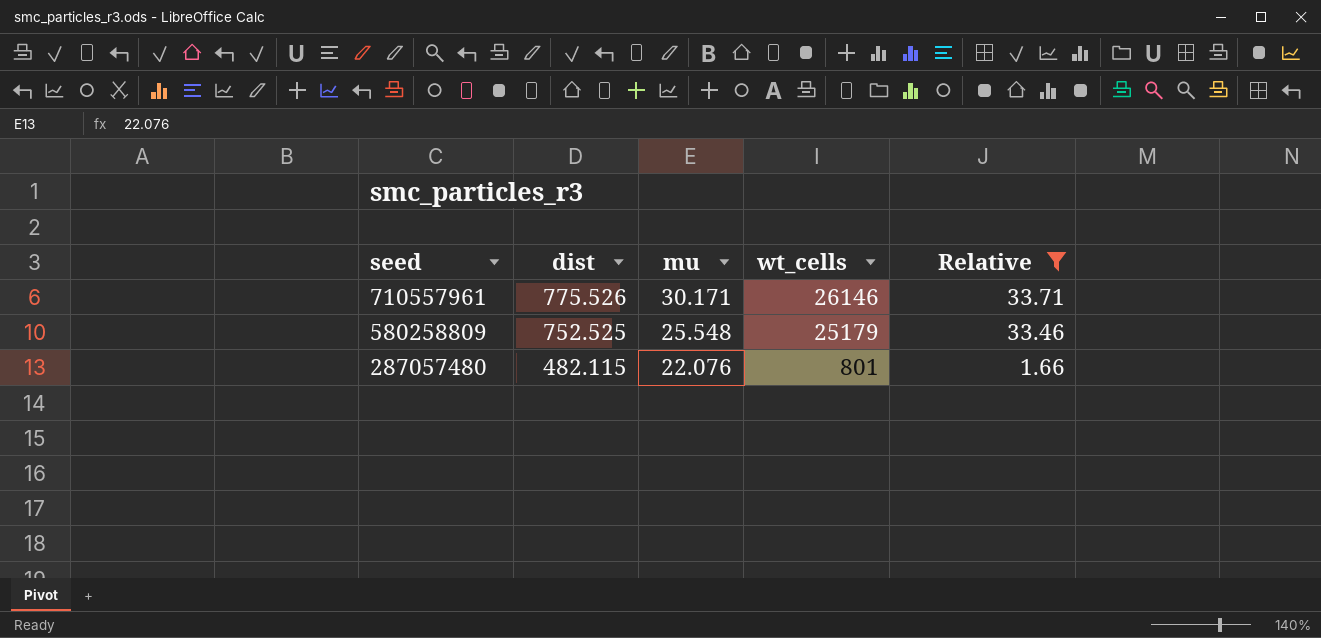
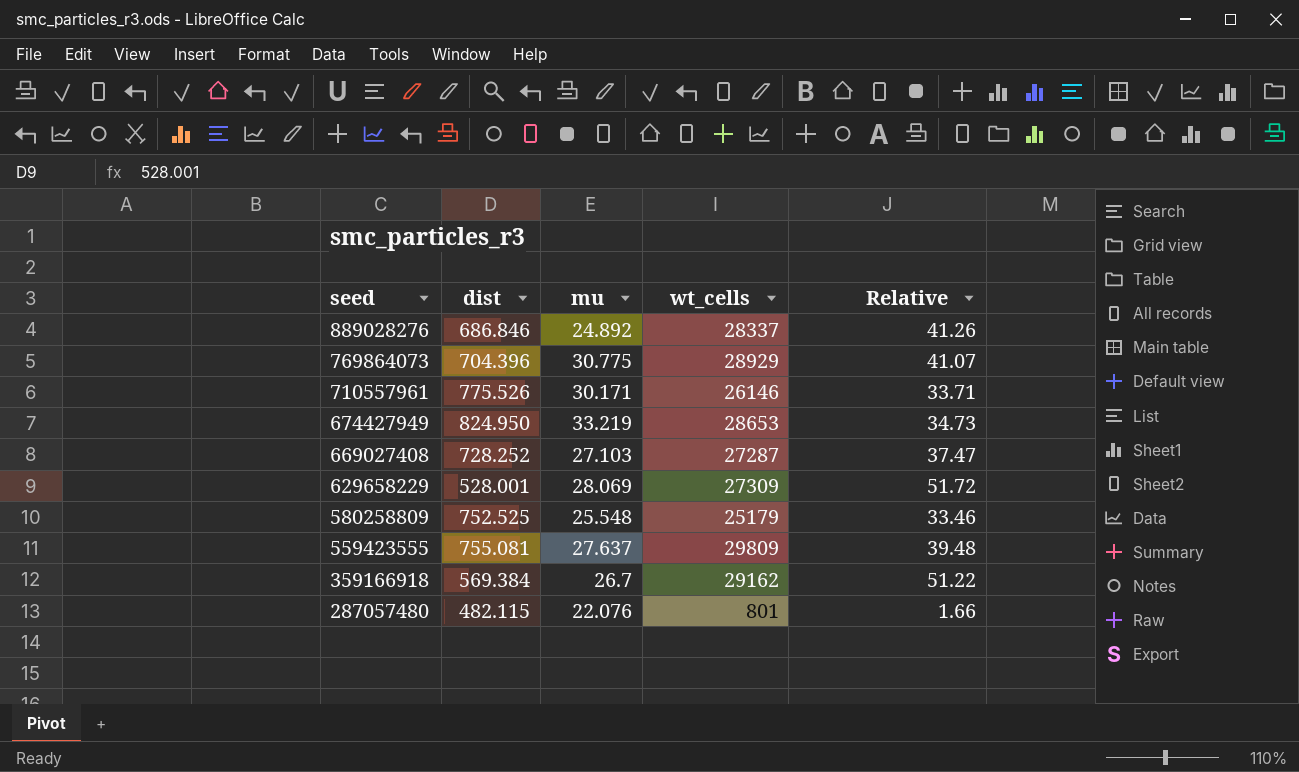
filter: Relative <= 33.71 -> none

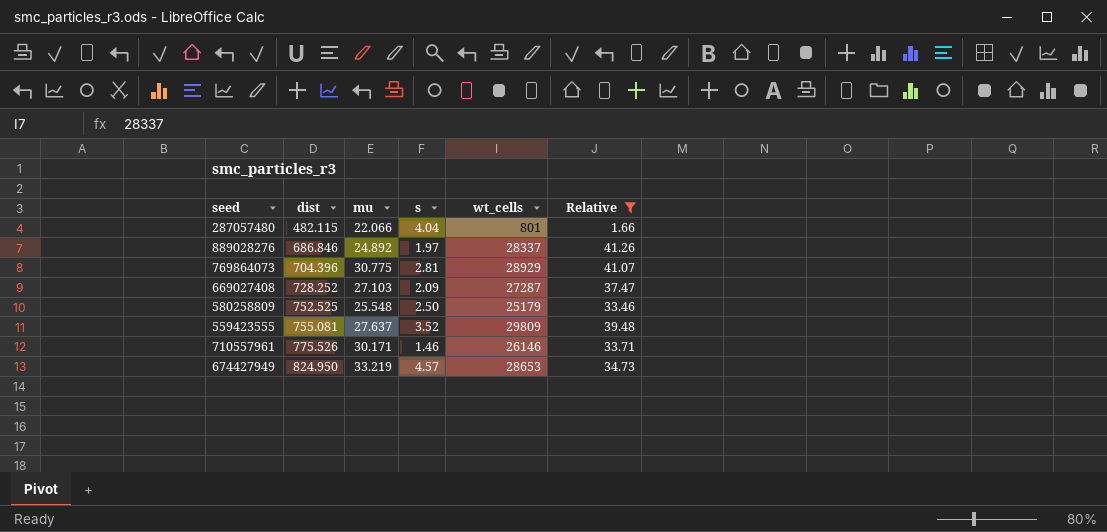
filter: none -> Relative <= 41.26
row order: seed descending -> dist ascending
column s | position: none -> 4
287057480 | mu: 22.076 -> 22.066

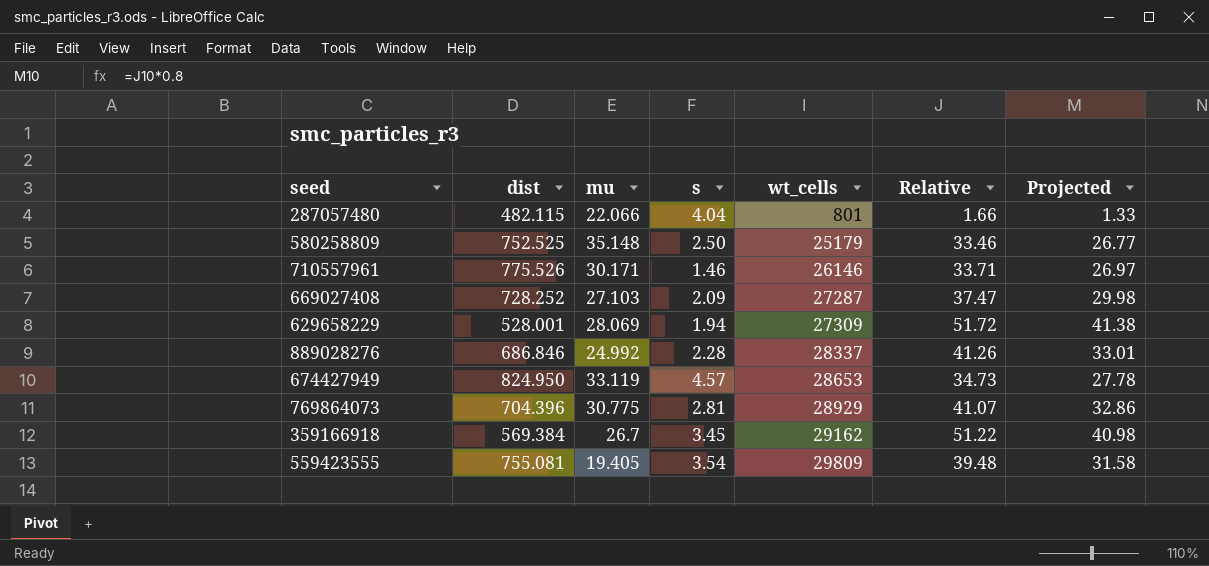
filter: Relative <= 41.26 -> none
row order: dist ascending -> wt_cells ascending
column Projected | formula: none -> [Relative] * 0.8
580258809 | mu: 25.548 -> 35.148
889028276 | mu: 24.892 -> 24.992
889028276 | s: 1.97 -> 2.28
674427949 | mu: 33.219 -> 33.119
559423555 | mu: 27.637 -> 19.405
559423555 | s: 3.52 -> 3.54

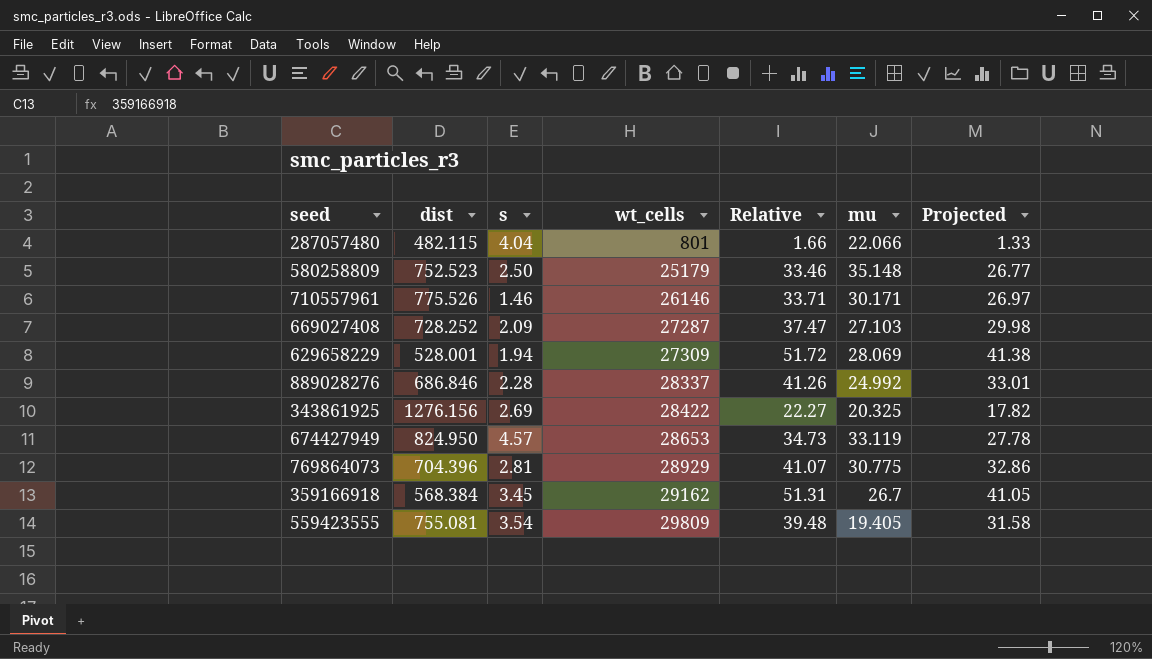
column mu | position: 3 -> 6
580258809 | dist: 752.525 -> 752.523
row 343861925: none -> 1276.156 | 2.69 | 28422 | 22.27 | 20.325 | 17.82
359166918 | dist: 569.384 -> 568.384
359166918 | Relative: 51.22 -> 51.31
359166918 | Projected: 40.98 -> 41.05

